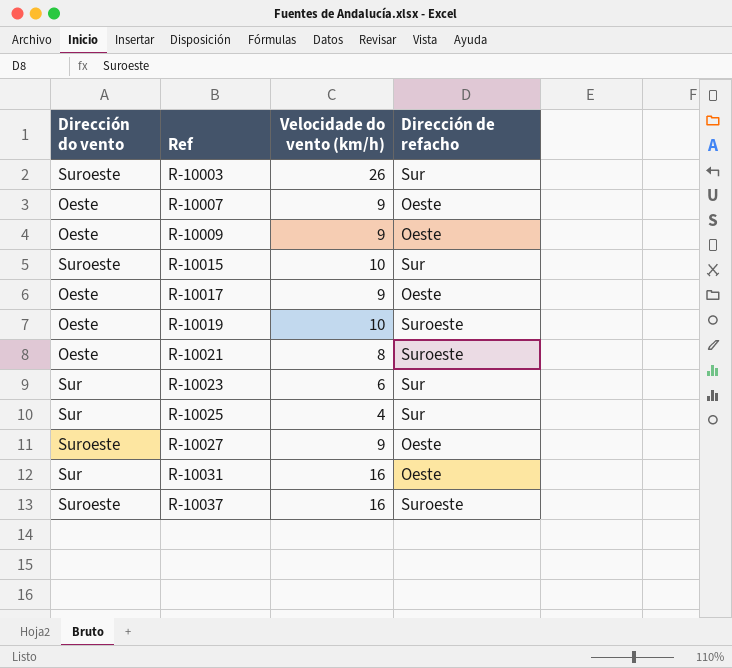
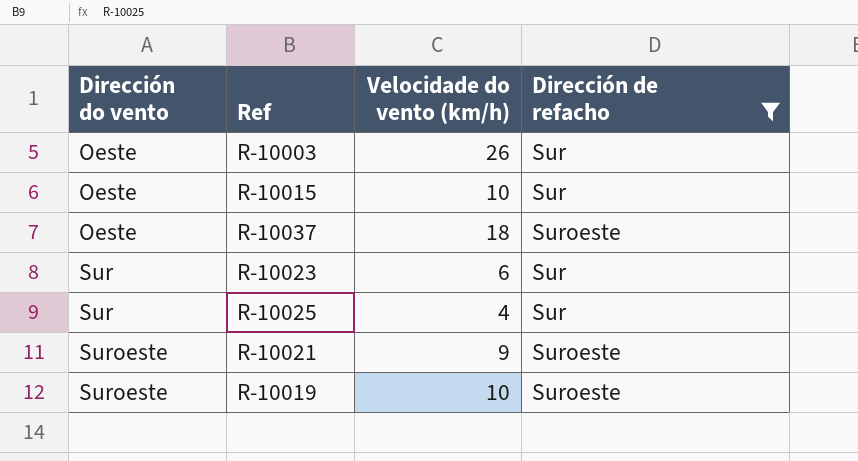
filter: none -> Dirección de refacho != Oeste
row order: Ref ascending -> Dirección do vento ascending
R-10003 | Dirección do vento: Suroeste -> Oeste
R-10015 | Dirección do vento: Suroeste -> Oeste
R-10037 | Dirección do vento: Suroeste -> Oeste
R-10037 | Velocidade do vento (km/h): 16 -> 18
R-10021 | Dirección do vento: Oeste -> Suroeste
R-10021 | Velocidade do vento (km/h): 8 -> 9
R-10019 | Dirección do vento: Oeste -> Suroeste

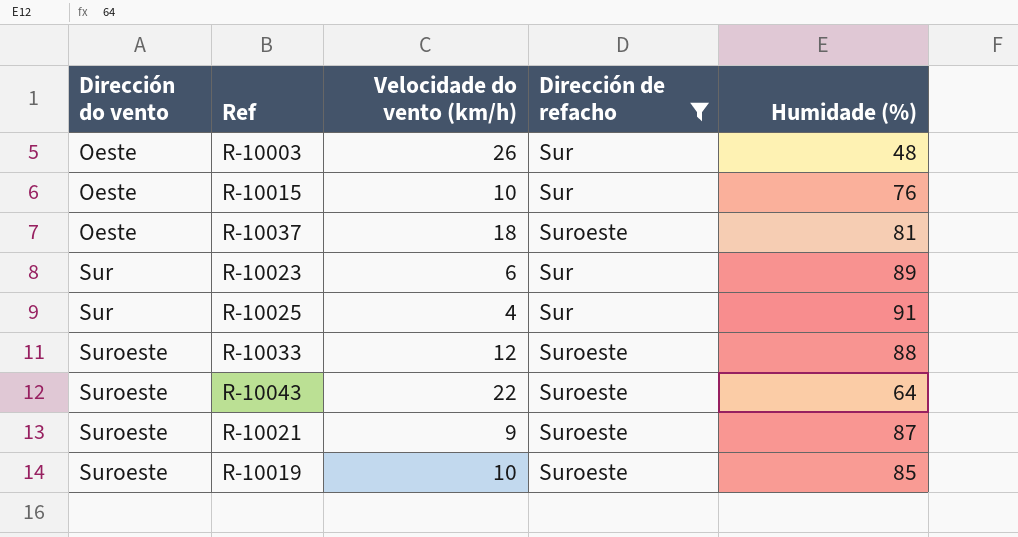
column Humidade (%) | position: none -> 5
row R-10033: none -> Suroeste | 12 | Suroeste | 88
row R-10043: none -> Suroeste | 22 | Suroeste | 64

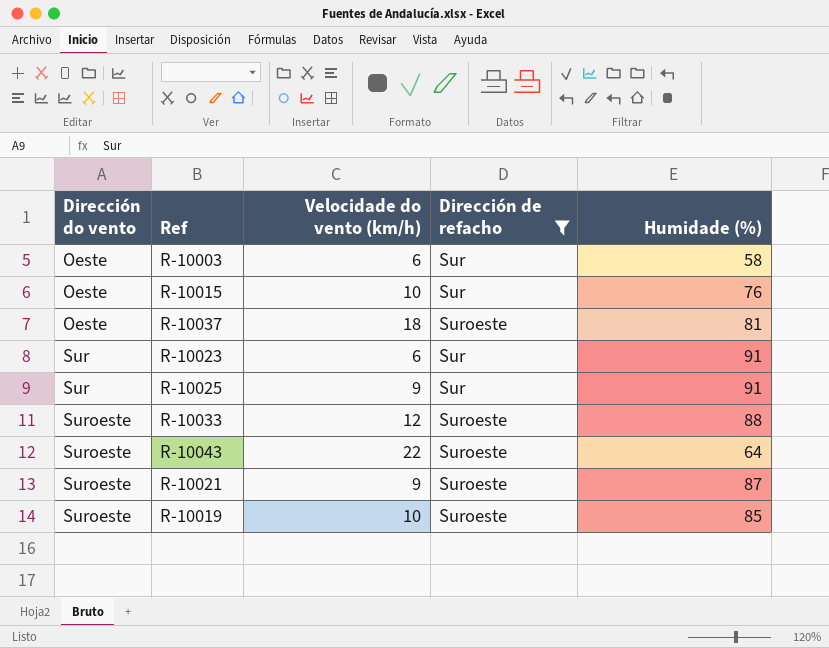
R-10003 | Velocidade do vento (km/h): 26 -> 6
R-10003 | Humidade (%): 48 -> 58
R-10023 | Humidade (%): 89 -> 91
R-10025 | Velocidade do vento (km/h): 4 -> 9

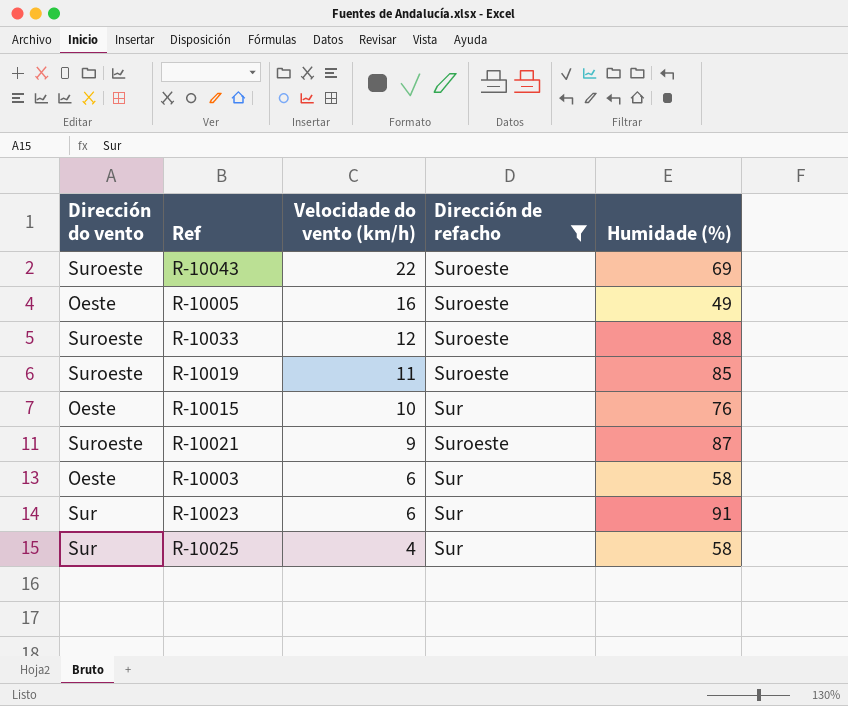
row order: Dirección do vento ascending -> Velocidade do vento (km/h) descending
row R-10037: Oeste | 18 | Suroeste | 81 -> none
R-10043 | Humidade (%): 64 -> 69
row R-10005: none -> Oeste | 16 | Suroeste | 49
R-10019 | Velocidade do vento (km/h): 10 -> 11
R-10025 | Velocidade do vento (km/h): 9 -> 4
R-10025 | Humidade (%): 91 -> 58

